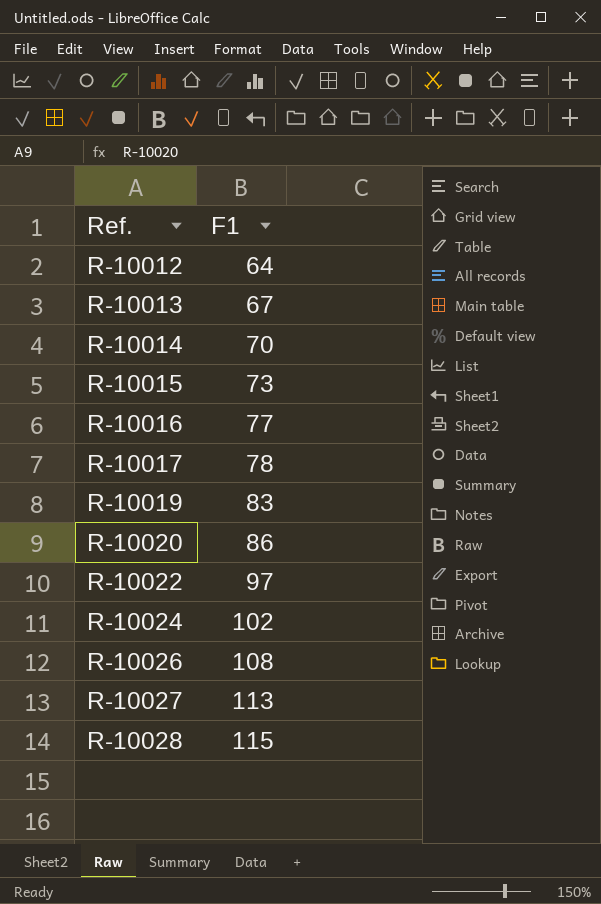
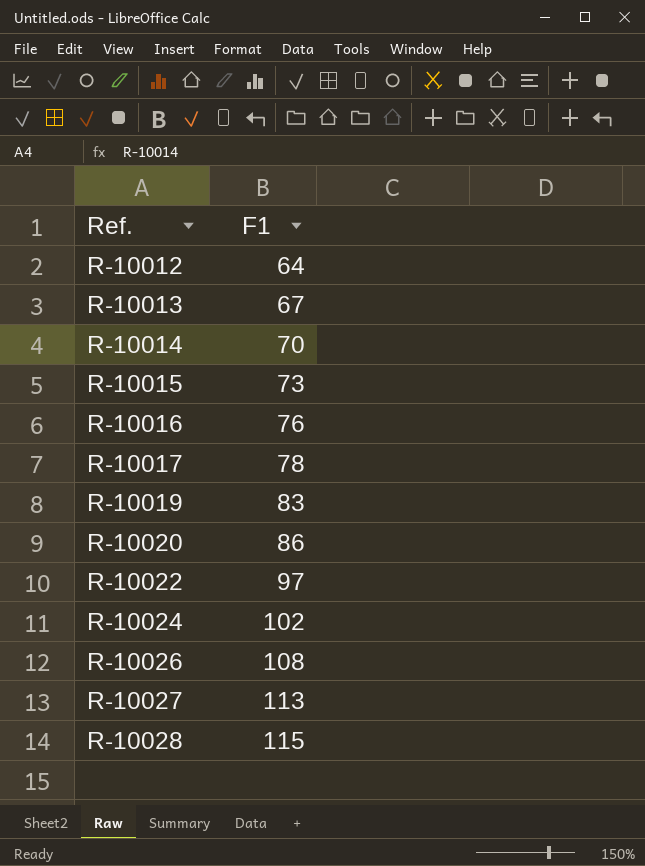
R-10016 | F1: 77 -> 76

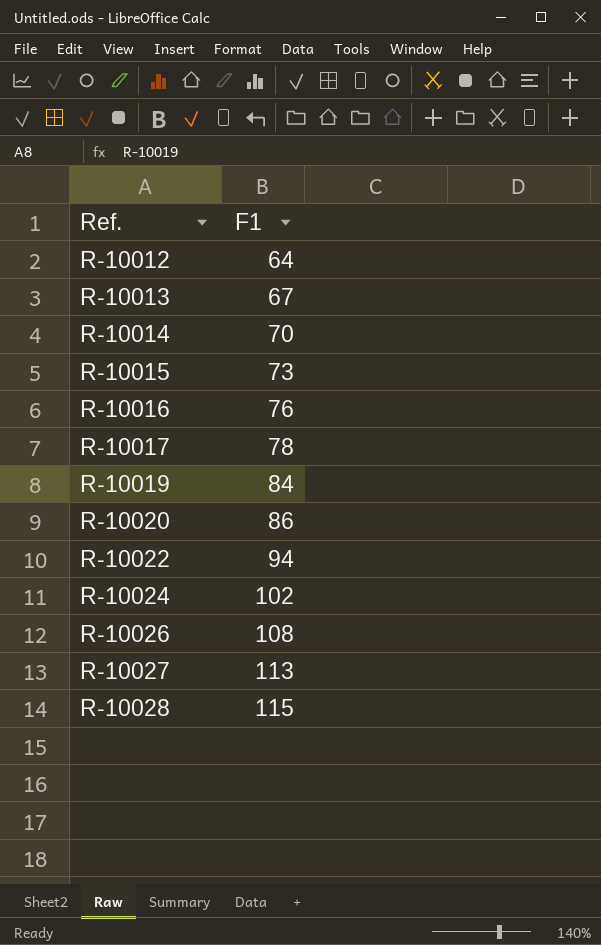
R-10019 | F1: 83 -> 84
R-10022 | F1: 97 -> 94

